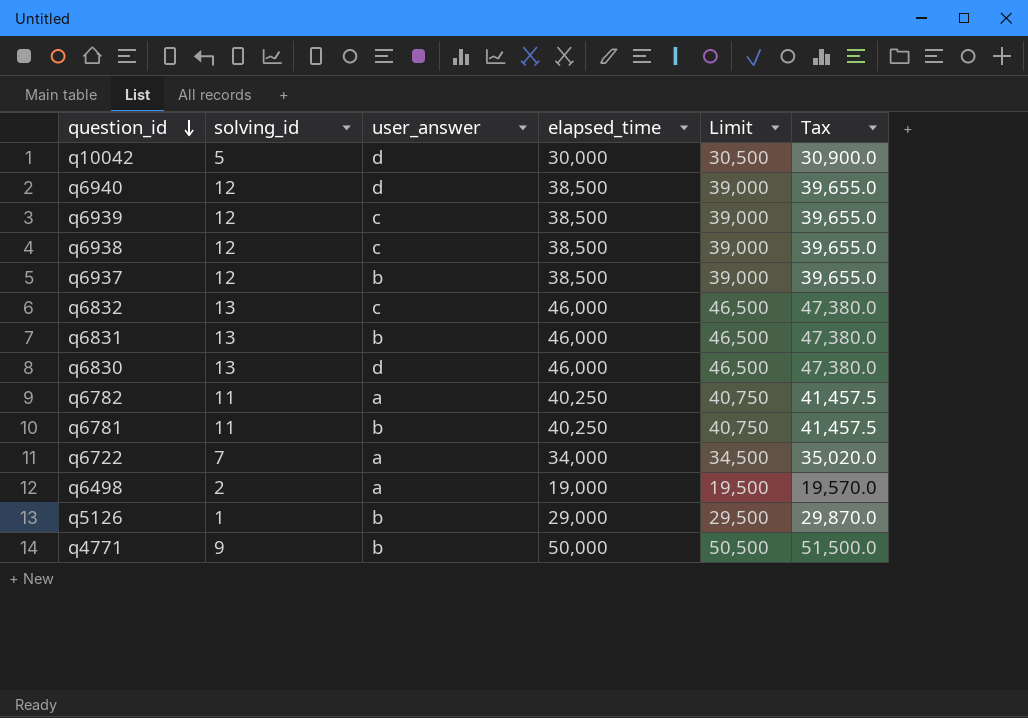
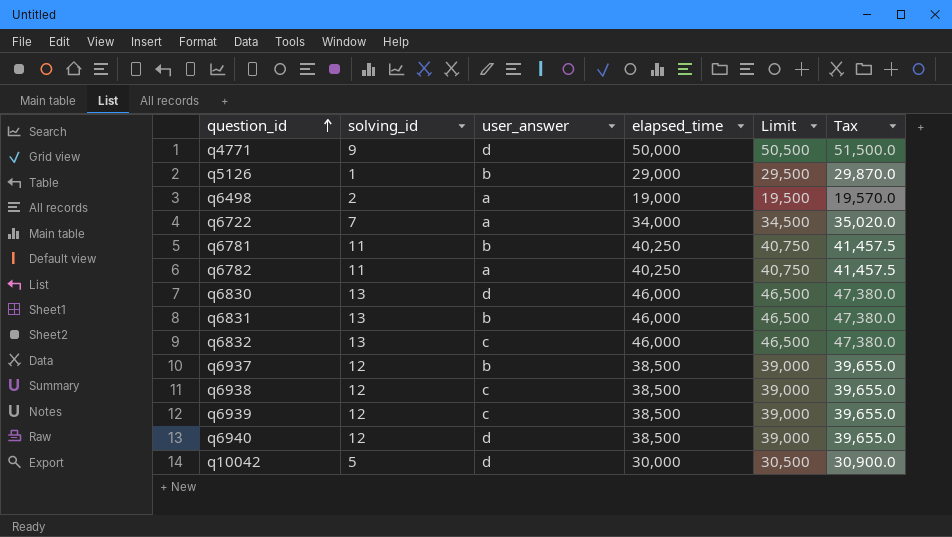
row order: question_id descending -> question_id ascending
q4771 | user_answer: b -> d

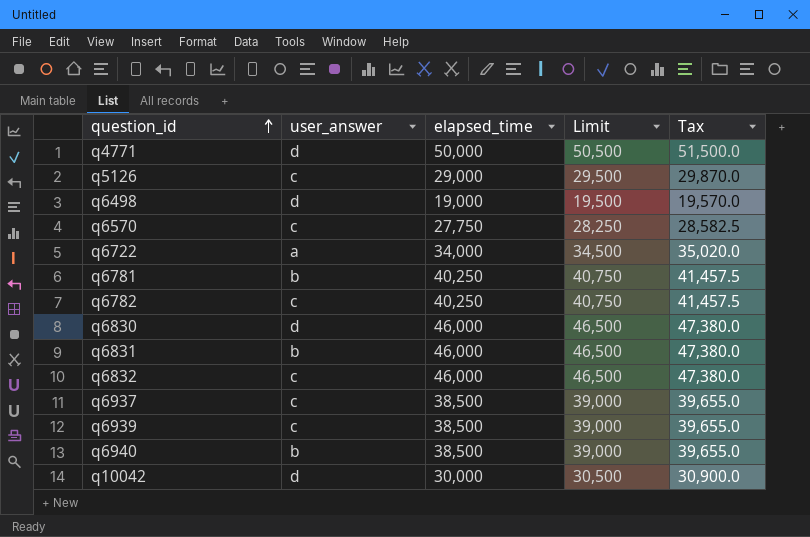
column solving_id | position: 2 -> none
row q6938: 12 | c | 38,500 | 39,000 | 39,655.0 -> none
q5126 | user_answer: b -> c
q6498 | user_answer: a -> d
row q6570: none -> c | 27,750 | 28,250 | 28,582.5
q6782 | user_answer: a -> c
q6937 | user_answer: b -> c
q6940 | user_answer: d -> b

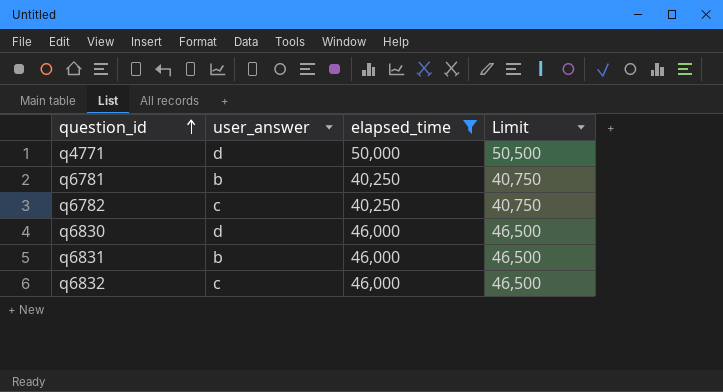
filter: none -> elapsed_time >= 40,250
column Tax | formula: [elapsed_time] * 1.03 -> none

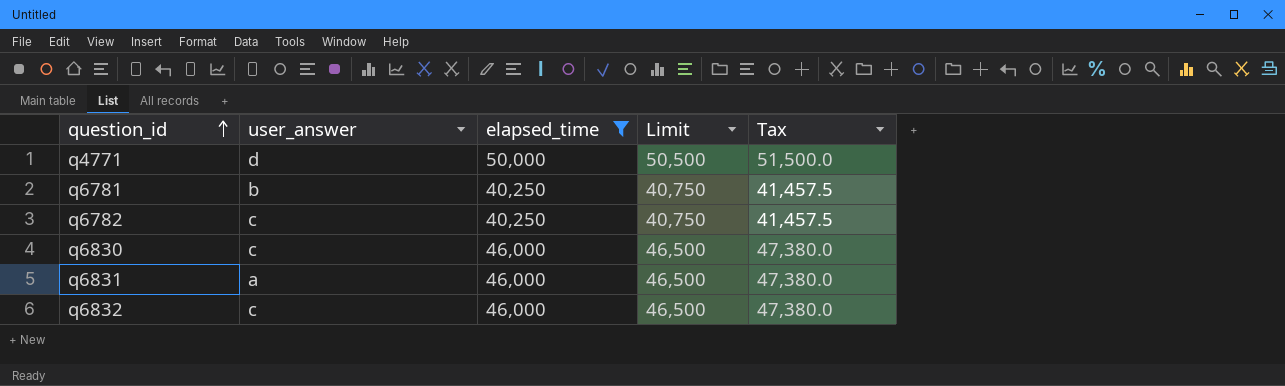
column Tax | formula: none -> [elapsed_time] * 1.03
q6830 | user_answer: d -> c
q6831 | user_answer: b -> a

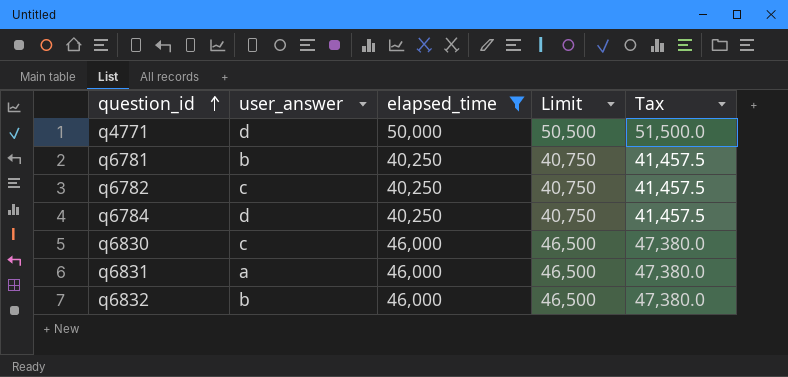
row q6784: none -> d | 40,250 | 40,750 | 41,457.5
q6832 | user_answer: c -> b

